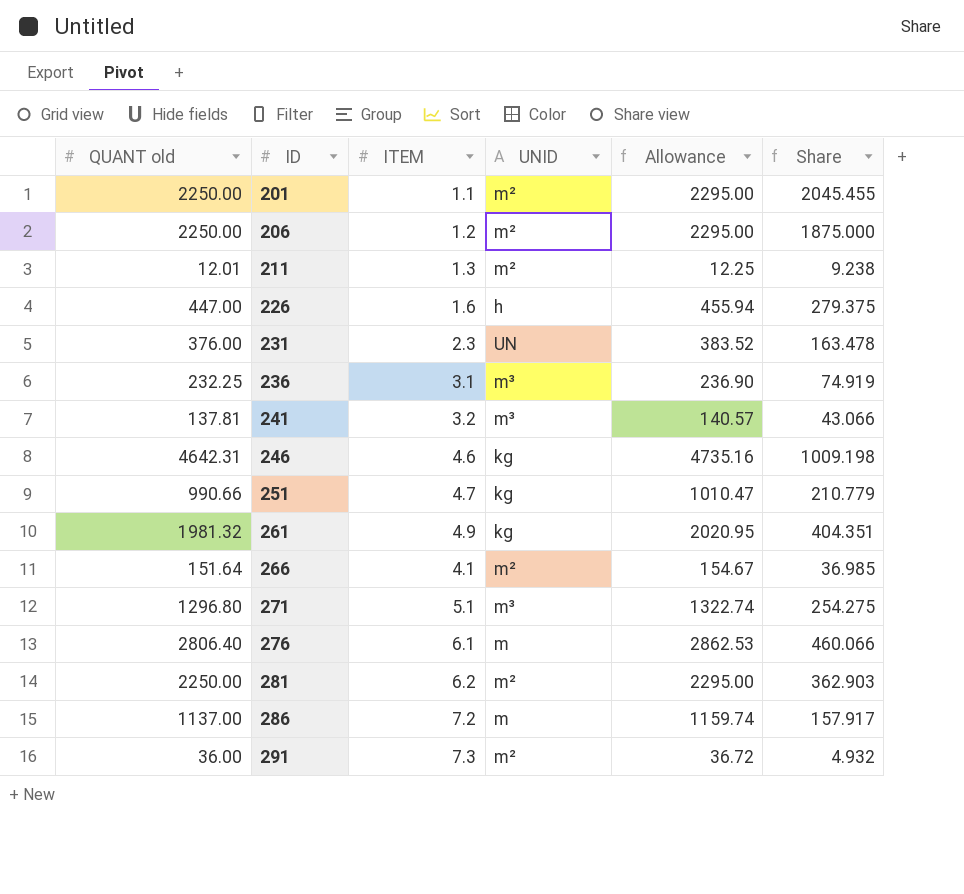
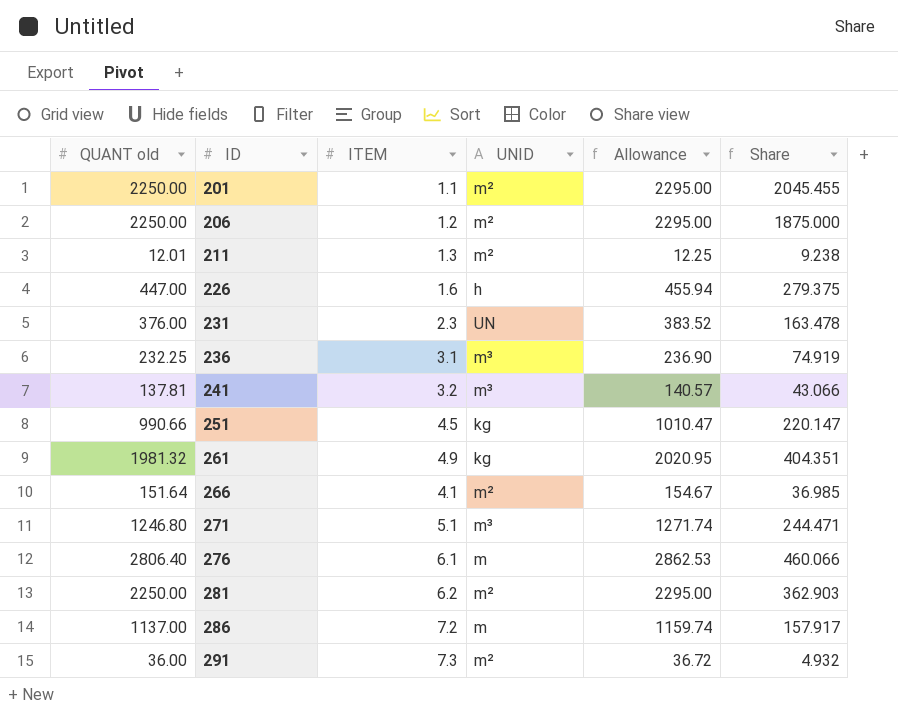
row 246: 4642.31 | 4.6 | kg | 4735.16 | 1009.198 -> none
251 | ITEM: 4.7 -> 4.5
251 | Share: 210.779 -> 220.147
271 | QUANT old: 1296.80 -> 1246.80
271 | Allowance: 1322.74 -> 1271.74
271 | Share: 254.275 -> 244.471

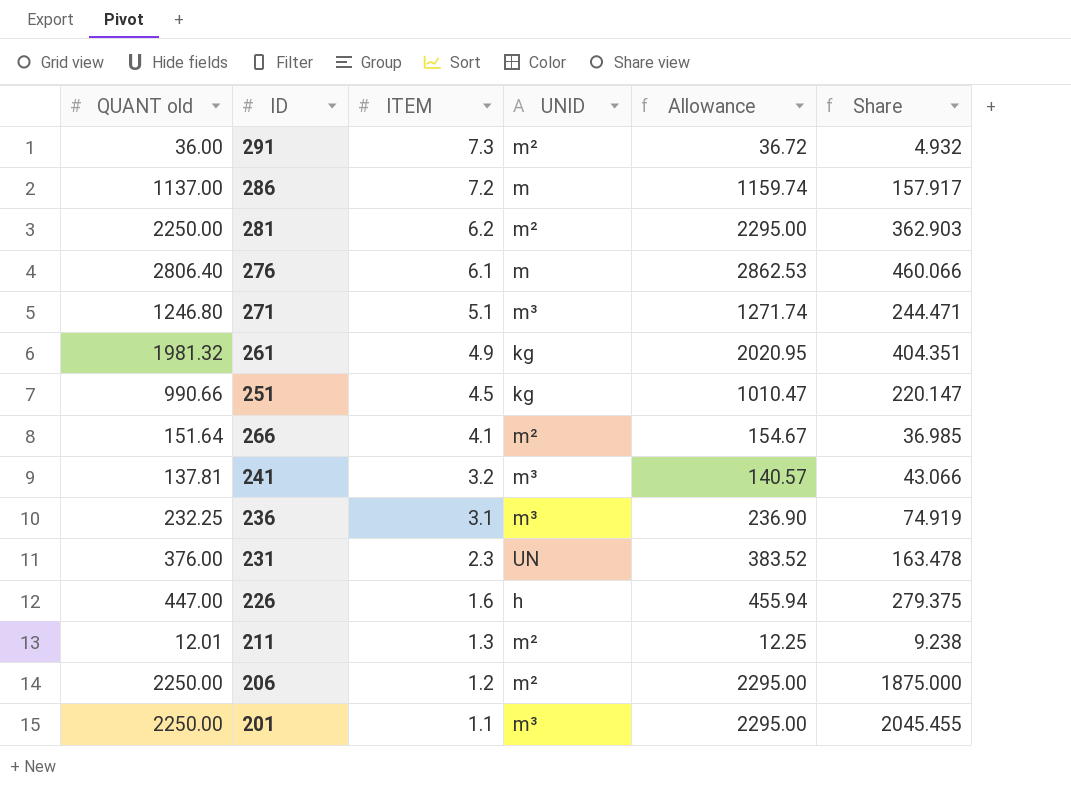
row order: ID ascending -> ITEM descending
201 | UNID: m² -> m³

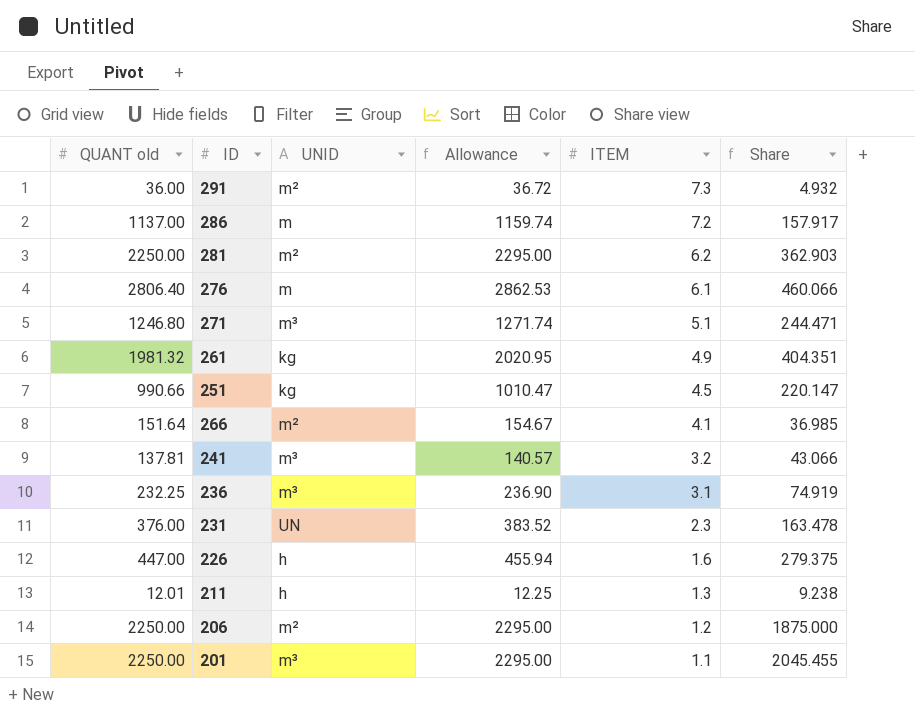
column ITEM | position: 3 -> 5
211 | UNID: m² -> h

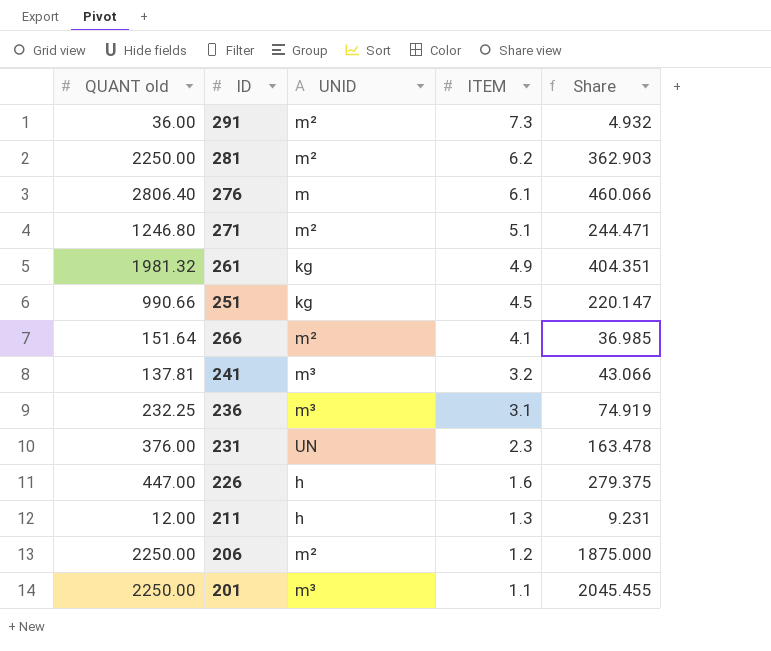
column Allowance | formula: [QUANT old] * 1.02 -> none
row 286: 1137.00 | m | 1159.74 | 7.2 | 157.917 -> none
271 | UNID: m³ -> m²
211 | QUANT old: 12.01 -> 12.00
211 | Share: 9.238 -> 9.231

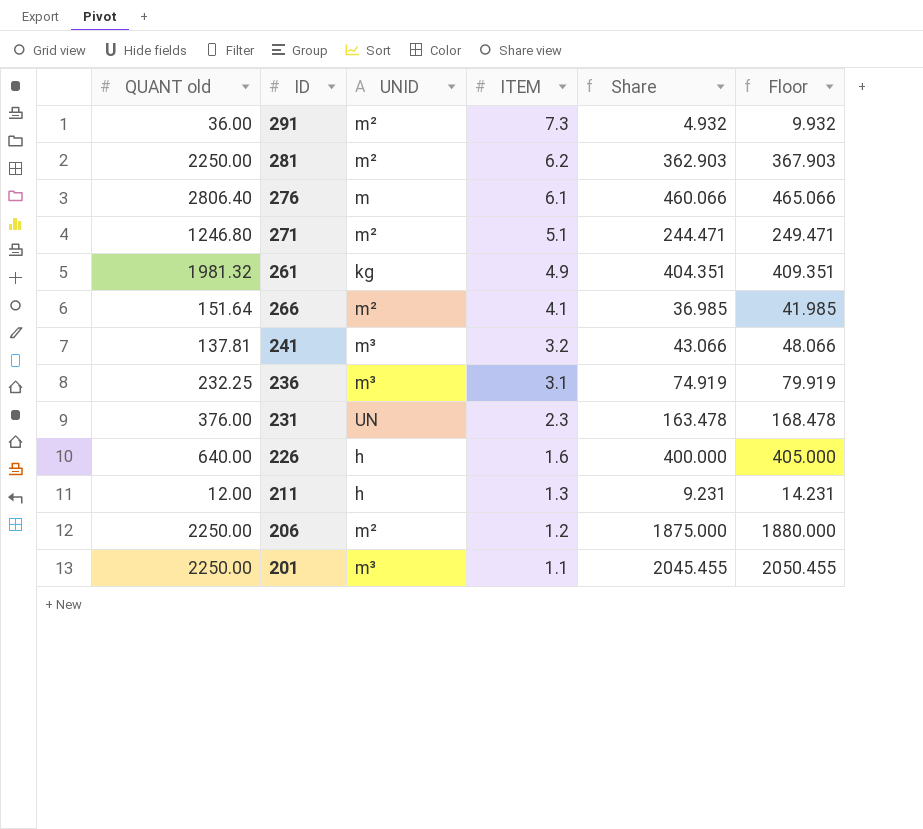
column Floor | formula: none -> [Share] + 5
row 251: 990.66 | kg | 4.5 | 220.147 -> none
226 | QUANT old: 447.00 -> 640.00
226 | Share: 279.375 -> 400.000

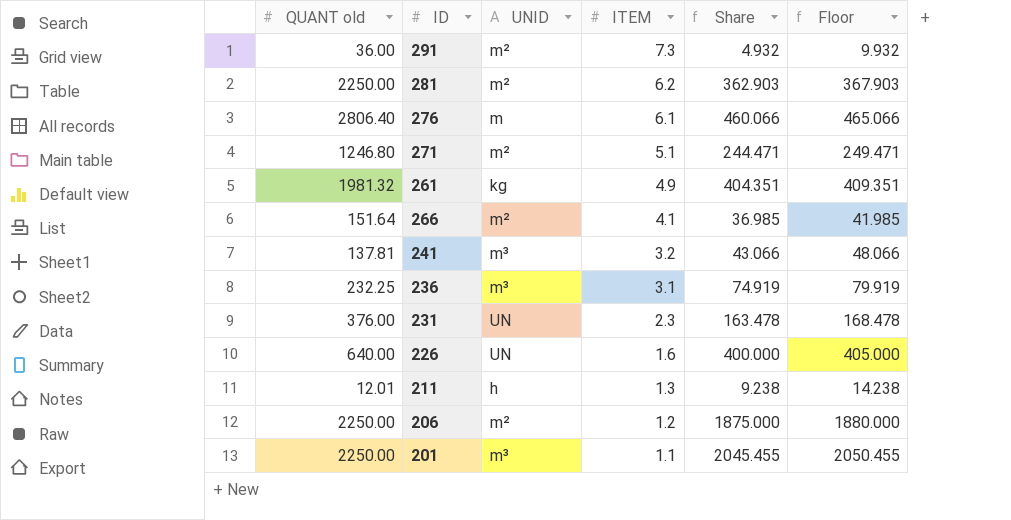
226 | UNID: h -> UN
211 | QUANT old: 12.00 -> 12.01
211 | Share: 9.231 -> 9.238
211 | Floor: 14.231 -> 14.238

